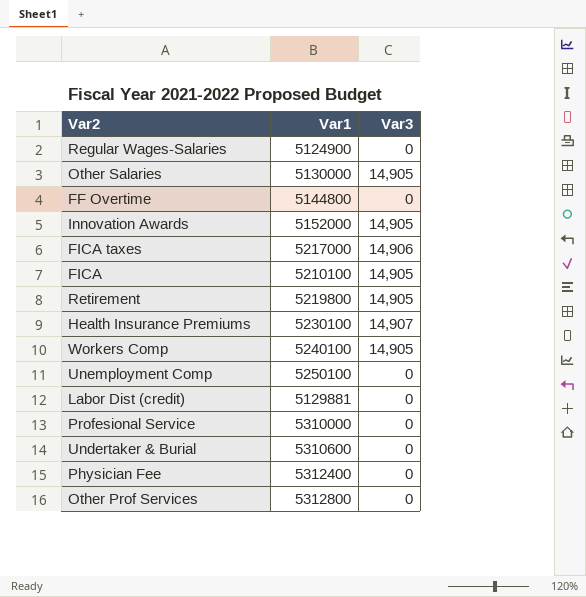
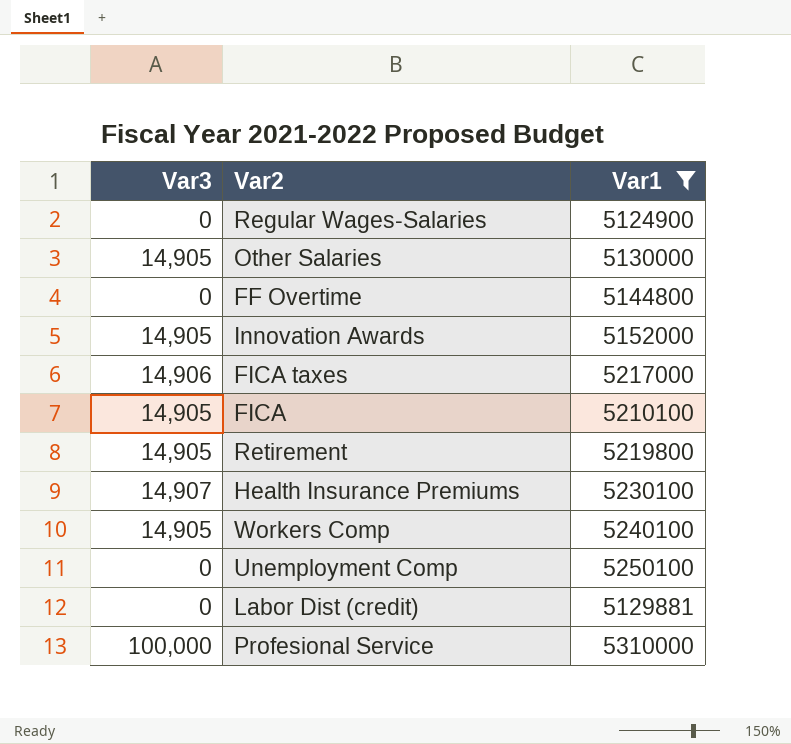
filter: none -> Var1 <= 5310000
column Var3 | position: 3 -> 1
Profesional Service | Var3: 0 -> 100,000

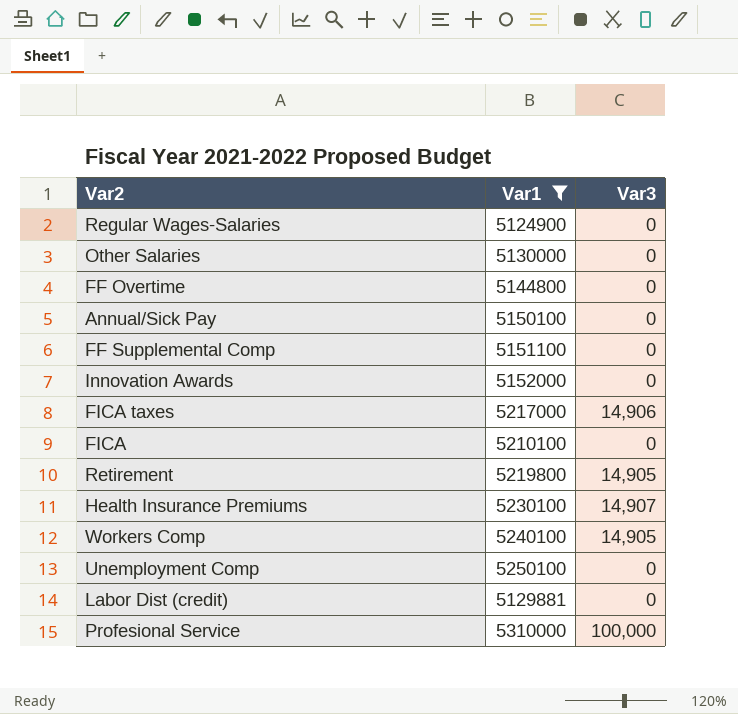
column Var3 | position: 1 -> 3
Other Salaries | Var3: 14,905 -> 0
row Annual/Sick Pay: none -> 5150100 | 0
row FF Supplemental Comp: none -> 5151100 | 0
Innovation Awards | Var3: 14,905 -> 0
FICA | Var3: 14,905 -> 0

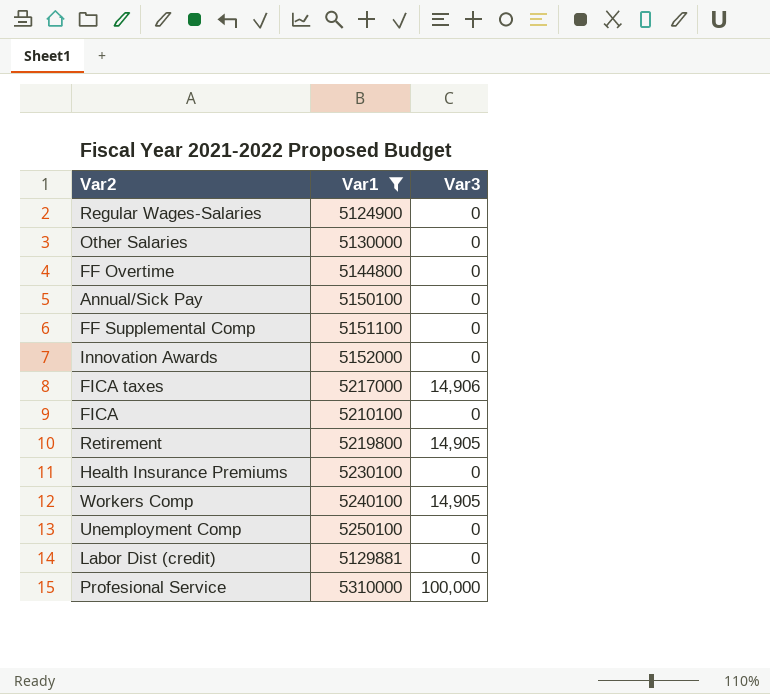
Health Insurance Premiums | Var3: 14,907 -> 0

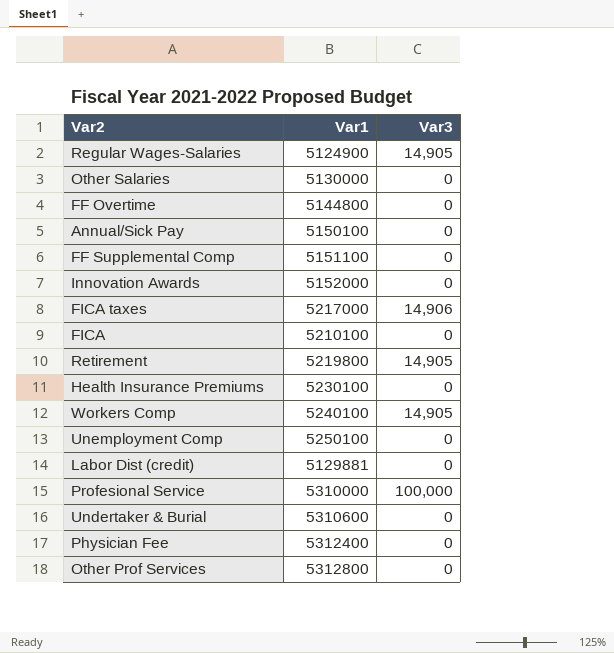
filter: Var1 <= 5310000 -> none
Regular Wages-Salaries | Var3: 0 -> 14,905

